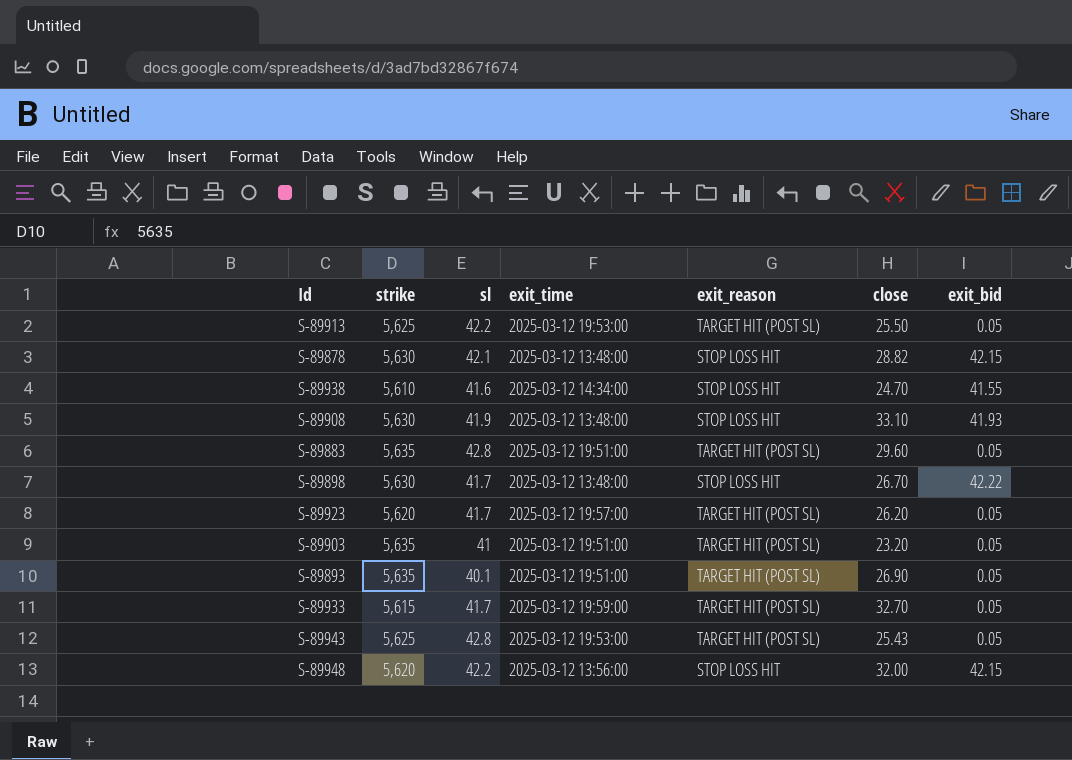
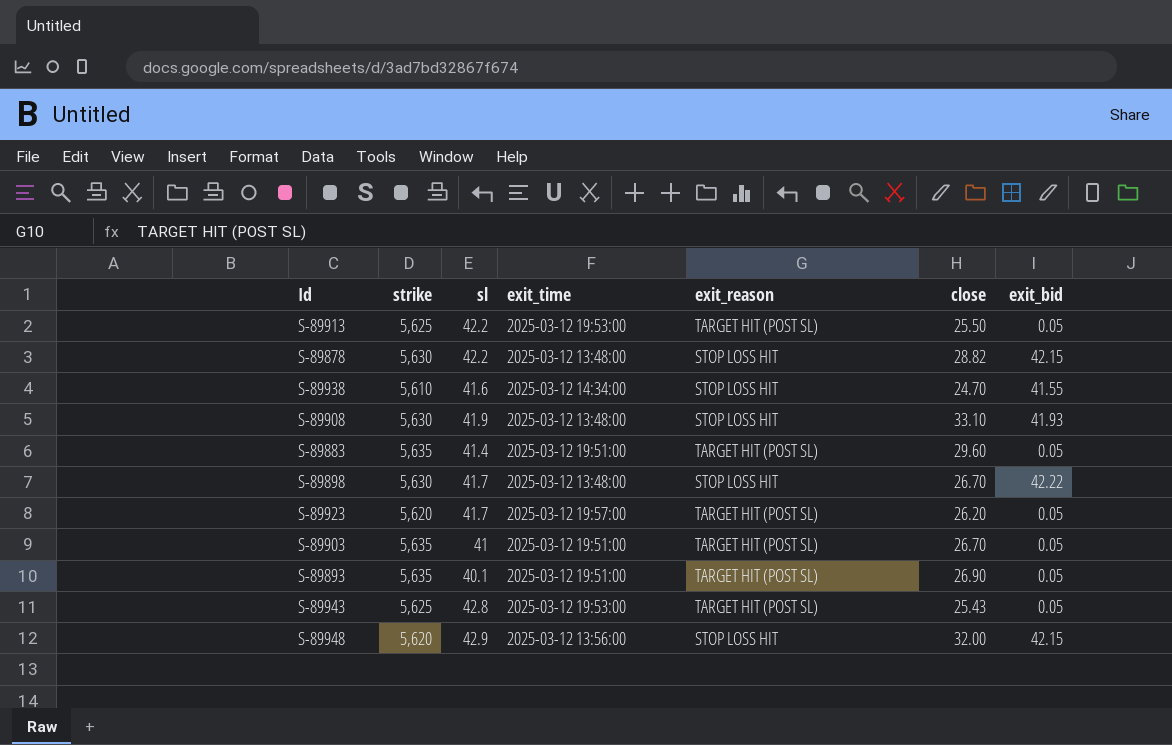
row S-89933: 5,615 | 41.7 | 2025-03-12 19:59:00 | TARGET HIT (POST SL) | 32.70 | 0.05 -> none
S-89878 | sl: 42.1 -> 42.2
S-89883 | sl: 42.8 -> 41.4
S-89903 | close: 23.20 -> 26.70
S-89948 | sl: 42.2 -> 42.9

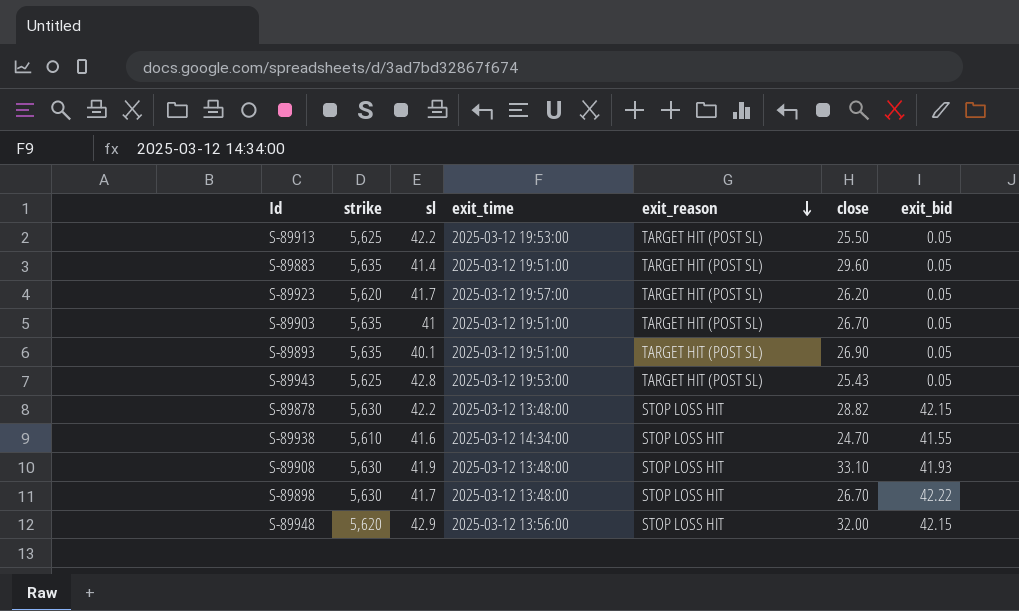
row order: none -> exit_reason descending

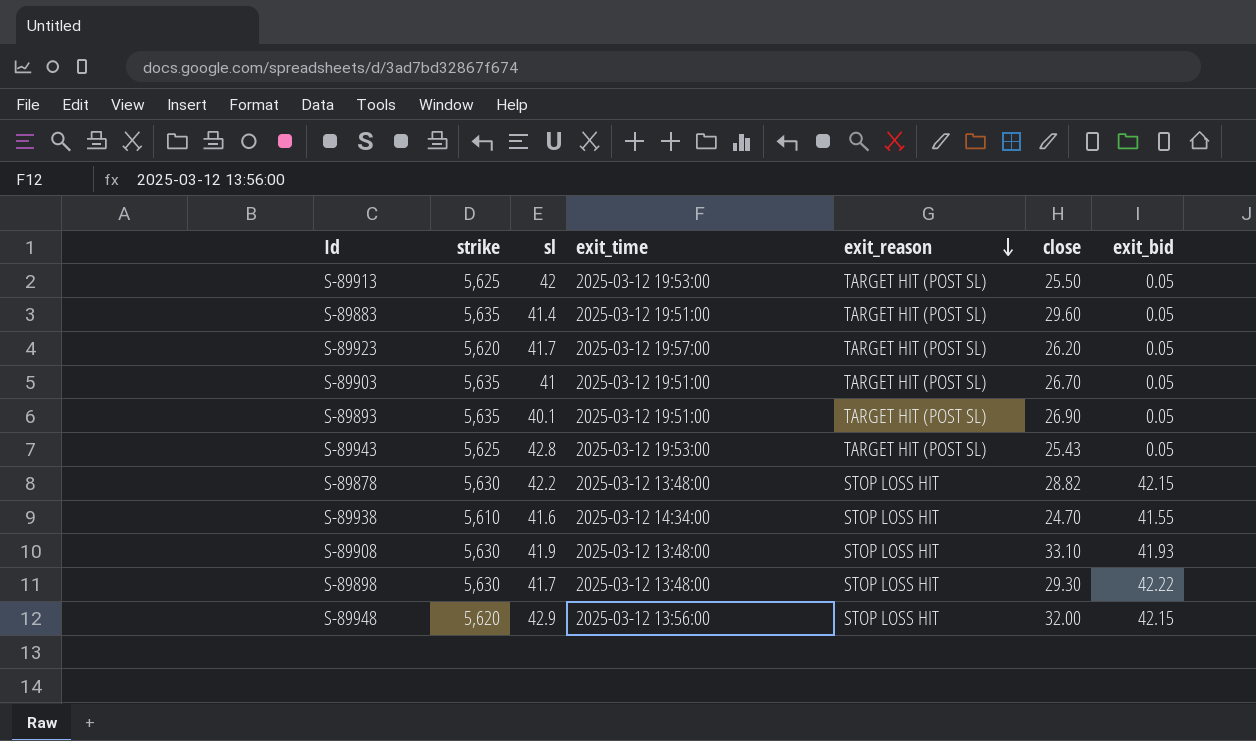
S-89913 | sl: 42.2 -> 42
S-89898 | close: 26.70 -> 29.30

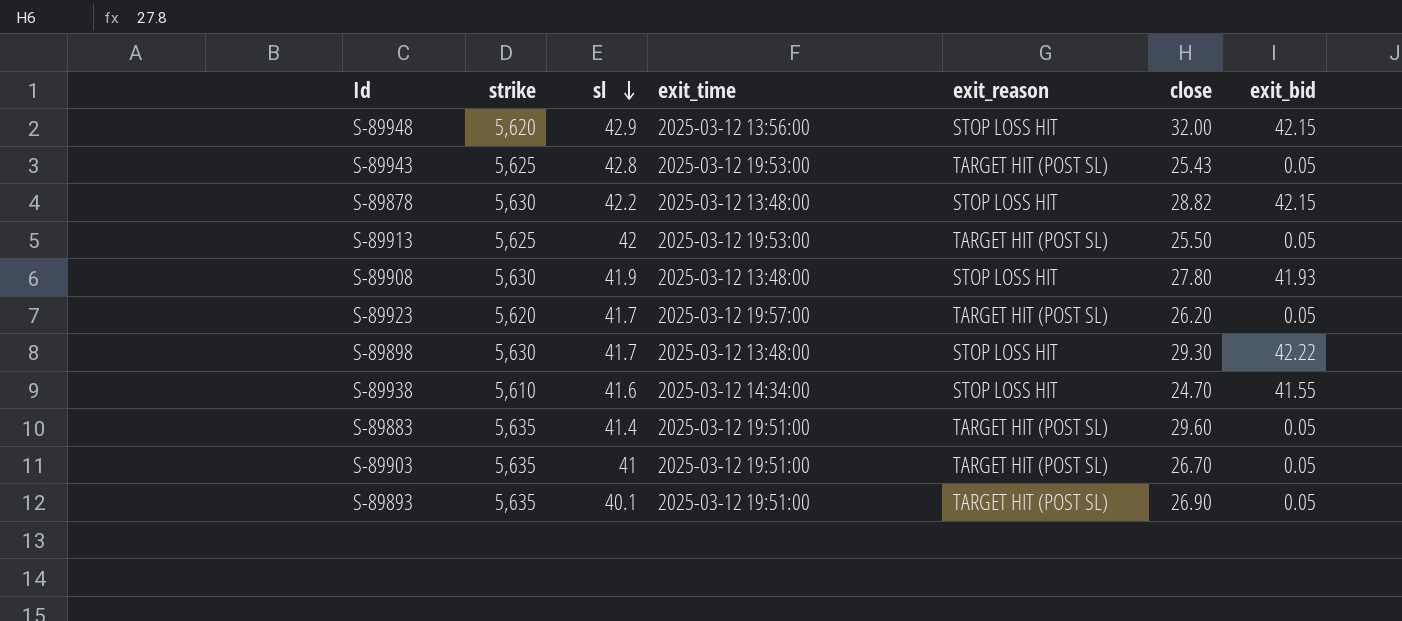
row order: exit_reason descending -> sl descending
S-89908 | close: 33.10 -> 27.80

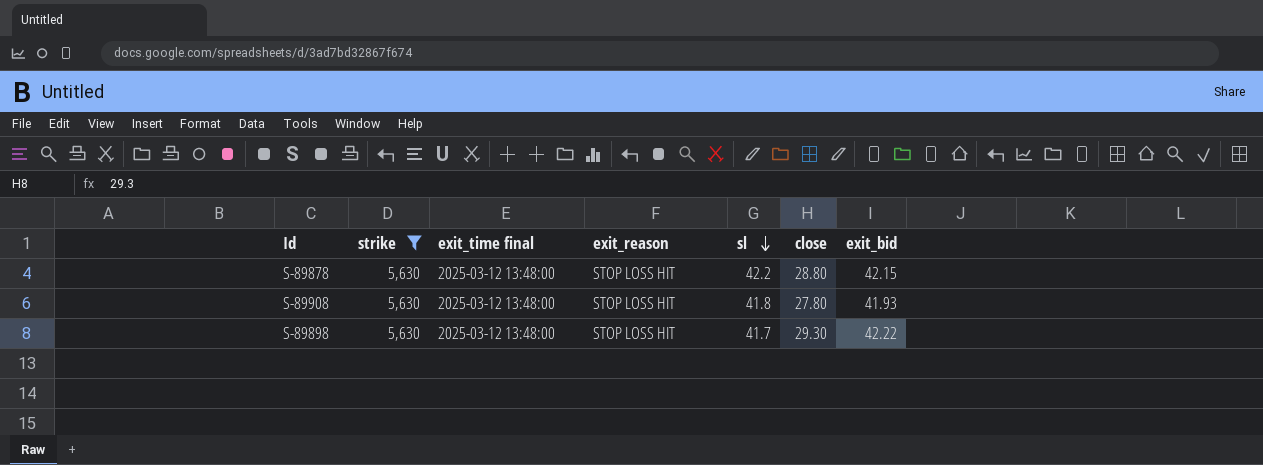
filter: none -> strike = 5,630
column name: exit_time -> exit_time final
column sl | position: 3 -> 5
S-89878 | close: 28.82 -> 28.80
S-89908 | sl: 41.9 -> 41.8

